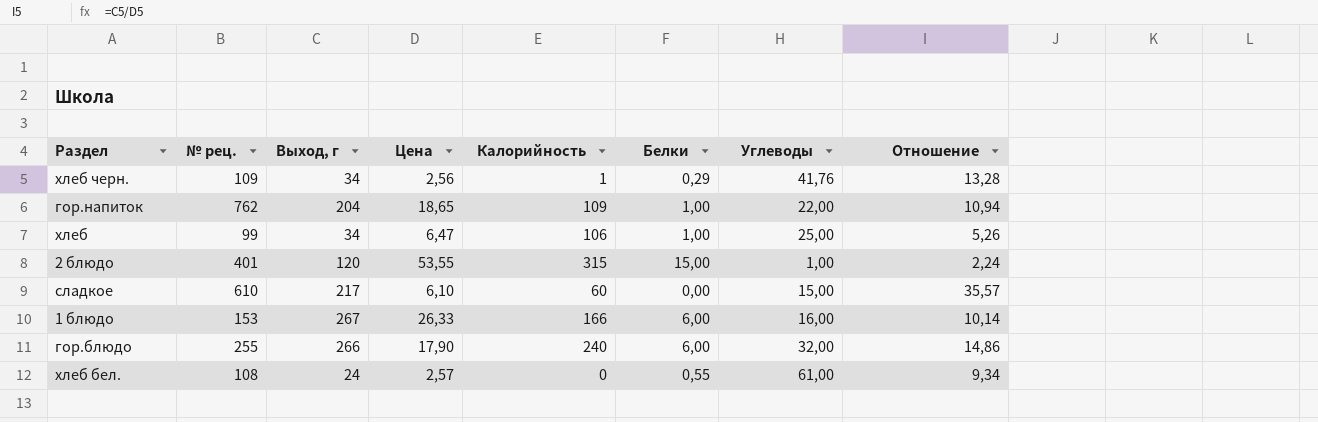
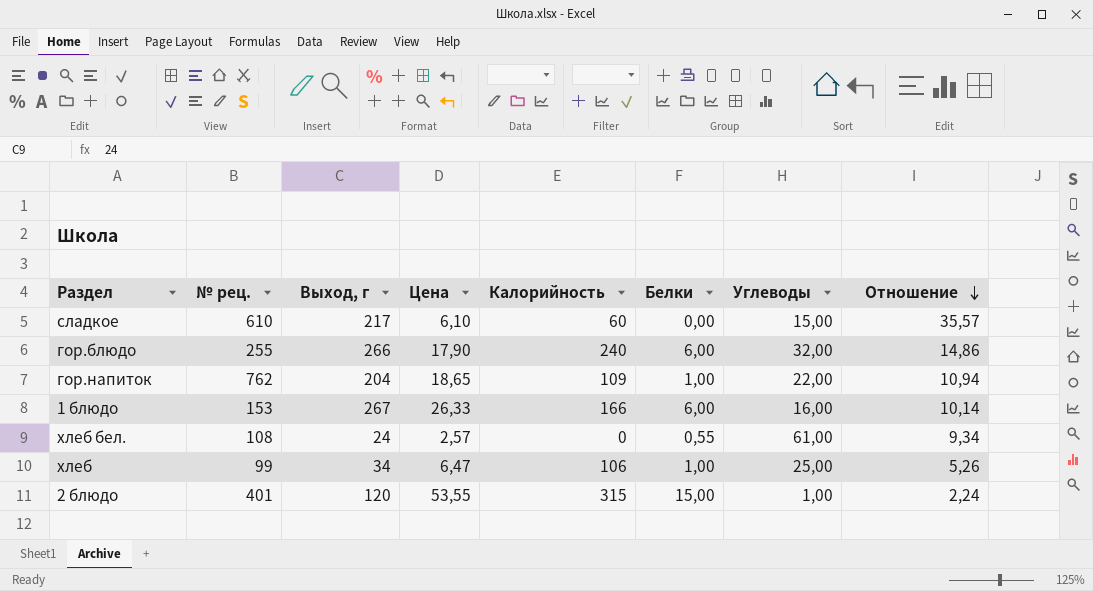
row order: none -> Отношение descending
row хлеб черн.: 109 | 34 | 2,56 | 1 | 0,29 | 41,76 | 13,28 -> none

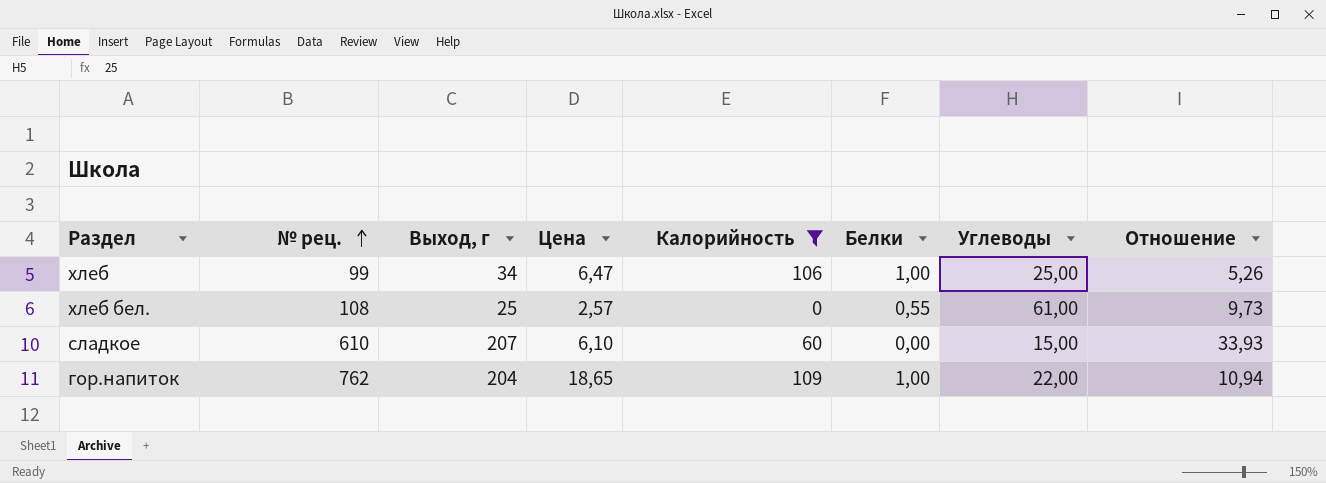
filter: none -> Калорийность <= 109
row order: Отношение descending -> № рец. ascending
хлеб бел. | Выход, г: 24 -> 25
хлеб бел. | Отношение: 9,34 -> 9,73
сладкое | Выход, г: 217 -> 207
сладкое | Отношение: 35,57 -> 33,93

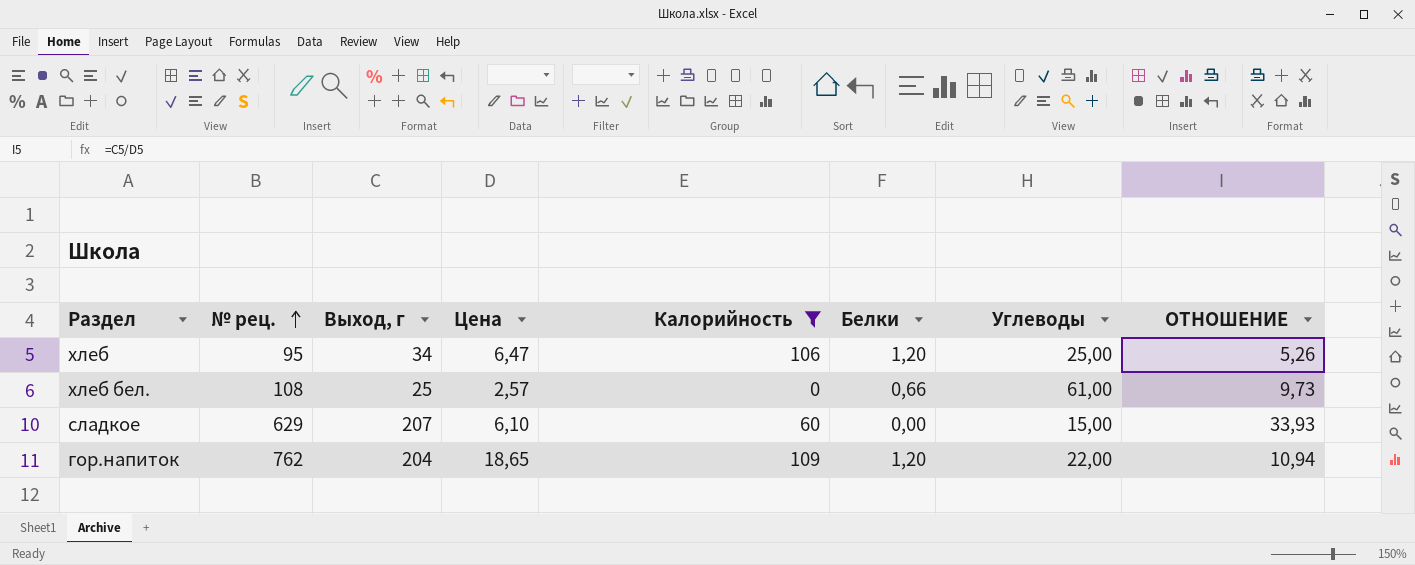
column name: Отношение -> ОТНОШЕНИЕ
хлеб | № рец.: 99 -> 95
хлеб | Белки: 1,00 -> 1,20
хлеб бел. | Белки: 0,55 -> 0,66
сладкое | № рец.: 610 -> 629
гор.напиток | Белки: 1,00 -> 1,20

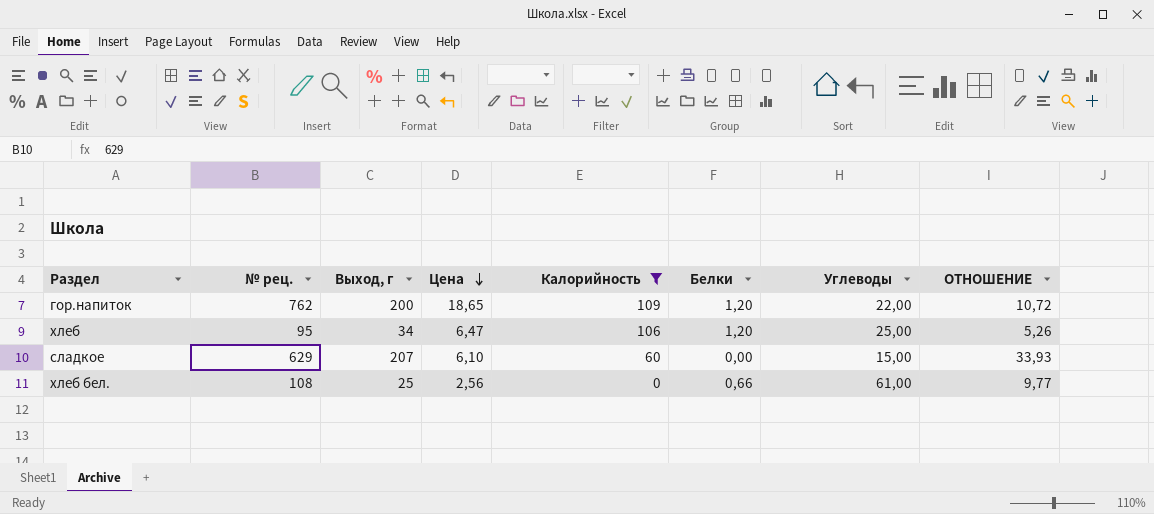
row order: № рец. ascending -> Цена descending
гор.напиток | Выход, г: 204 -> 200
гор.напиток | ОТНОШЕНИЕ: 10,94 -> 10,72
хлеб бел. | Цена: 2,57 -> 2,56
хлеб бел. | ОТНОШЕНИЕ: 9,73 -> 9,77

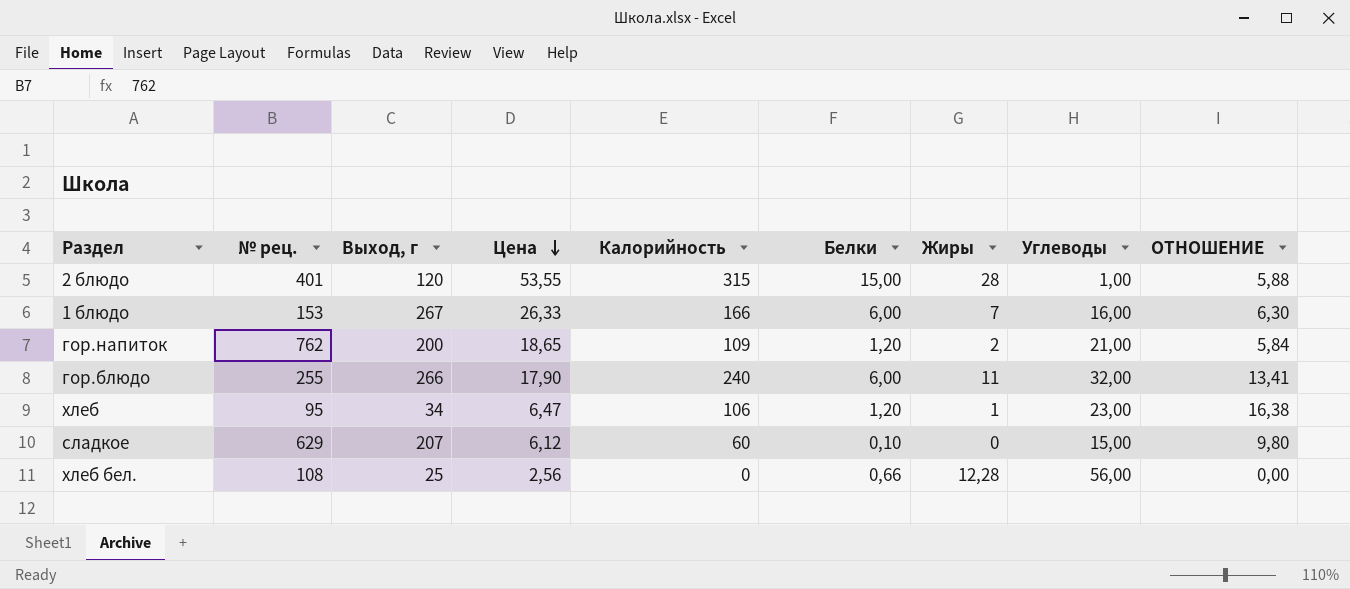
filter: Калорийность <= 109 -> none
column Жиры | position: none -> 7
column ОТНОШЕНИЕ | formula: [Выход, г] / [Цена] -> [Калорийность] / [Цена]
гор.напиток | Углеводы: 22,00 -> 21,00
хлеб | Углеводы: 25,00 -> 23,00
сладкое | Цена: 6,10 -> 6,12
сладкое | Белки: 0,00 -> 0,10
хлеб бел. | Углеводы: 61,00 -> 56,00

